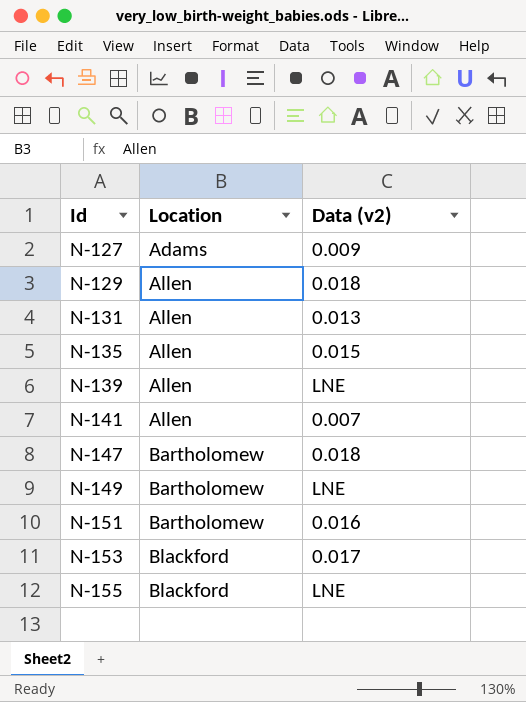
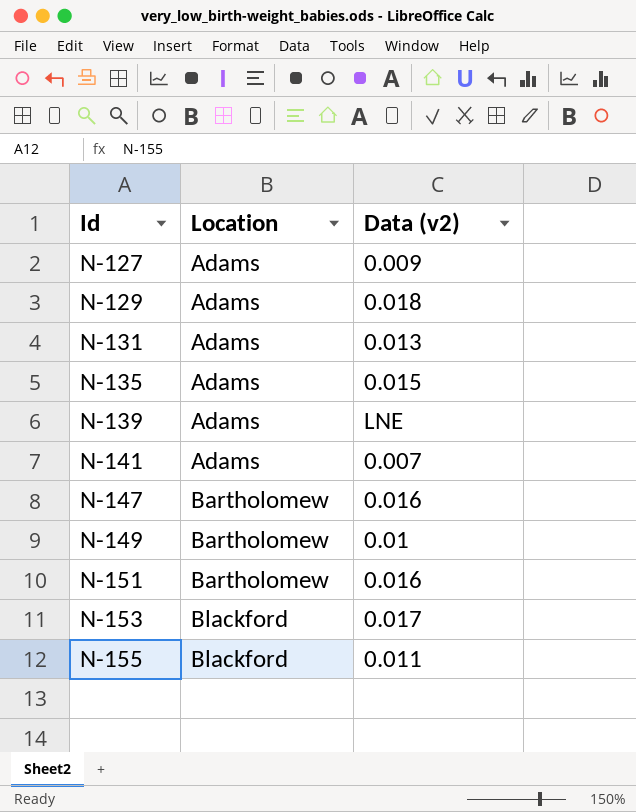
N-129 | Location: Allen -> Adams
N-131 | Location: Allen -> Adams
N-135 | Location: Allen -> Adams
N-139 | Location: Allen -> Adams
N-141 | Location: Allen -> Adams
N-147 | Data (v2): 0.018 -> 0.016
N-149 | Data (v2): LNE -> 0.01
N-155 | Data (v2): LNE -> 0.011

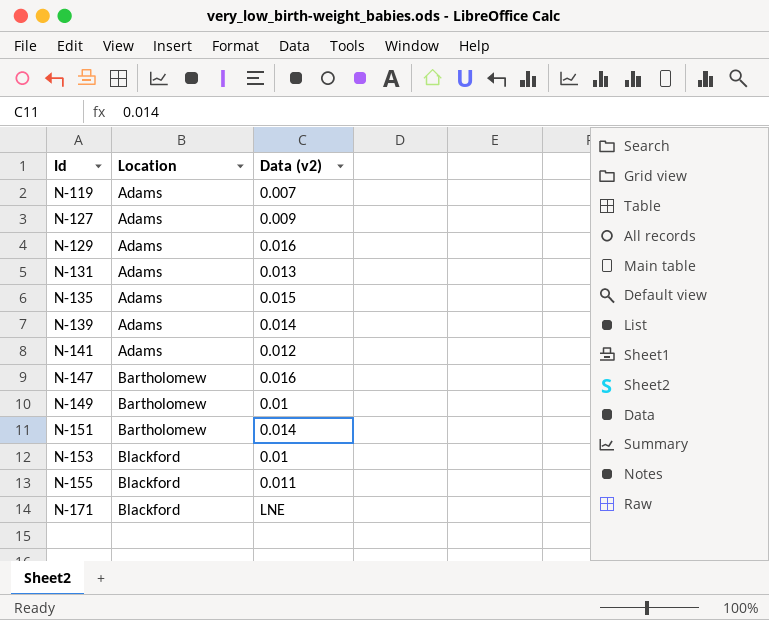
row N-119: none -> Adams | 0.007
N-129 | Data (v2): 0.018 -> 0.016
N-139 | Data (v2): LNE -> 0.014
N-141 | Data (v2): 0.007 -> 0.012
N-151 | Data (v2): 0.016 -> 0.014
N-153 | Data (v2): 0.017 -> 0.01
row N-171: none -> Blackford | LNE

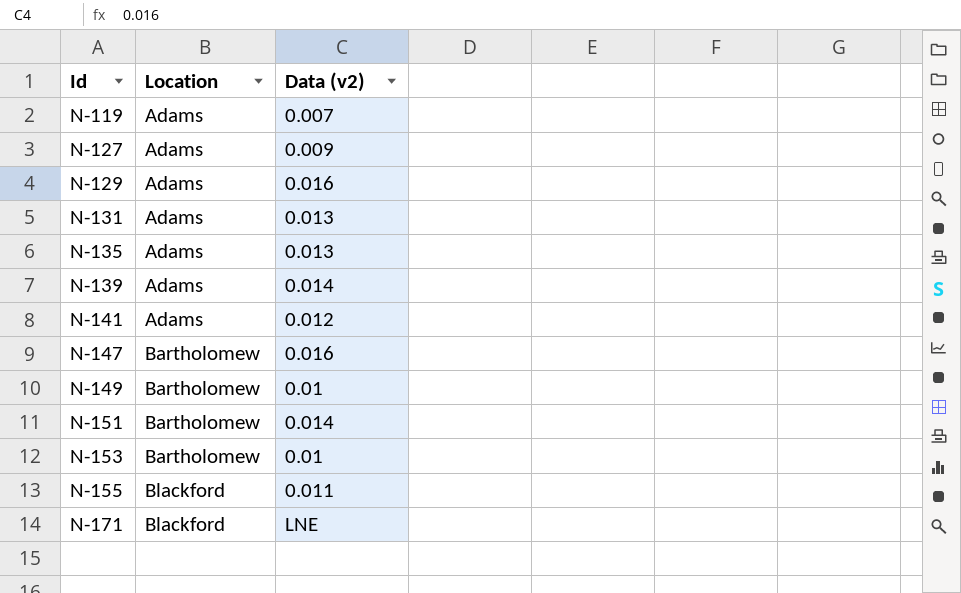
N-135 | Data (v2): 0.015 -> 0.013
N-153 | Location: Blackford -> Bartholomew

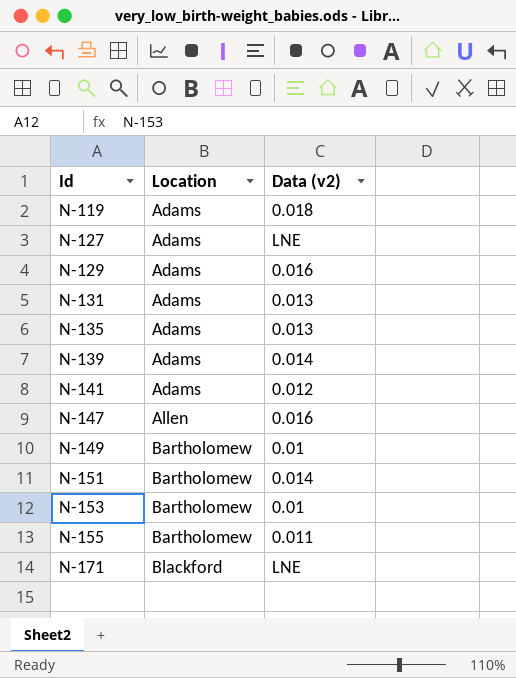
N-119 | Data (v2): 0.007 -> 0.018
N-127 | Data (v2): 0.009 -> LNE
N-147 | Location: Bartholomew -> Allen
N-155 | Location: Blackford -> Bartholomew

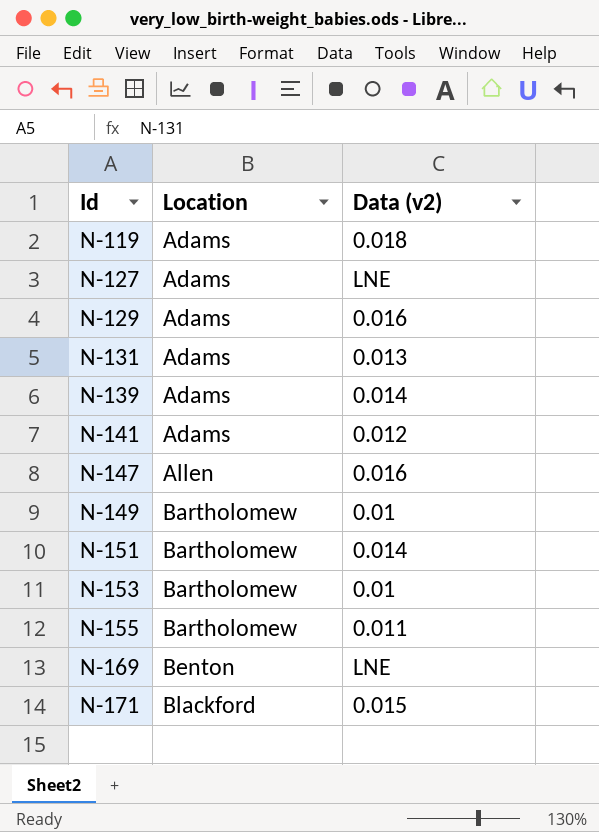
row N-135: Adams | 0.013 -> none
row N-169: none -> Benton | LNE
N-171 | Data (v2): LNE -> 0.015

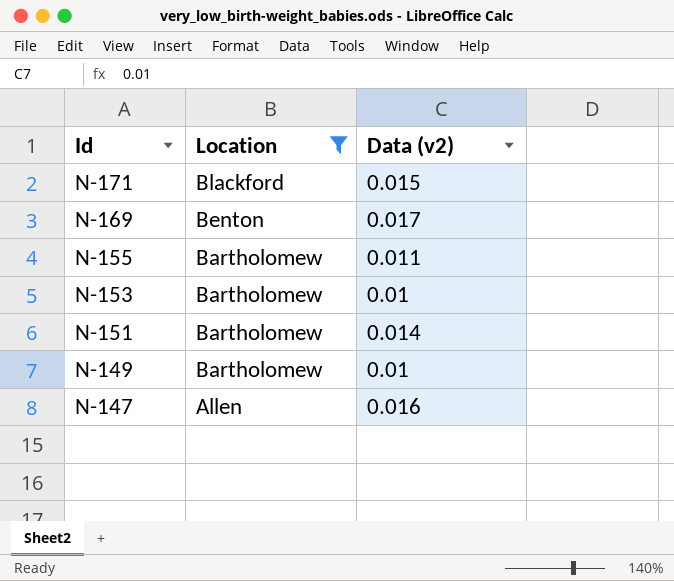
filter: none -> Location != Adams
row order: Id ascending -> Id descending
N-169 | Data (v2): LNE -> 0.017

